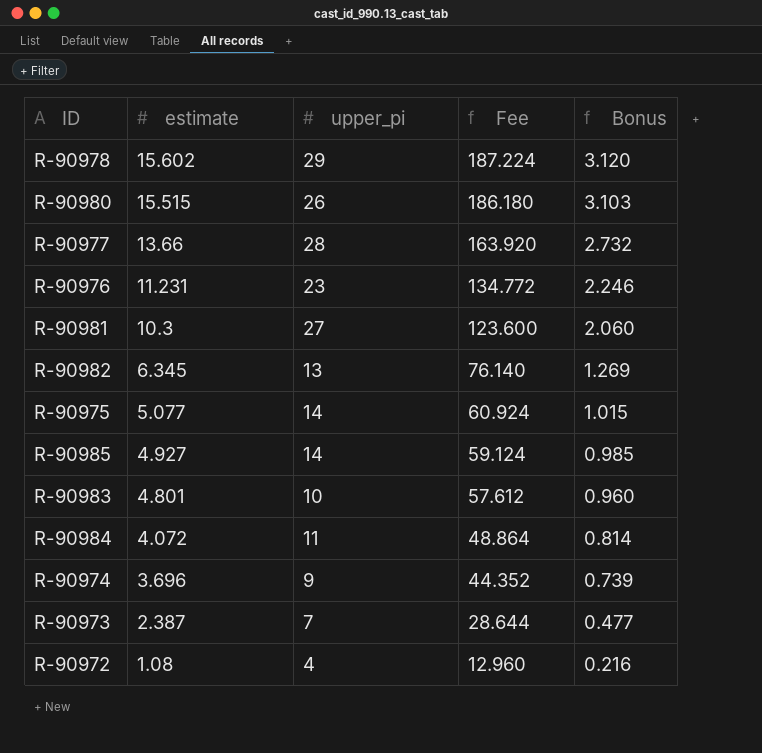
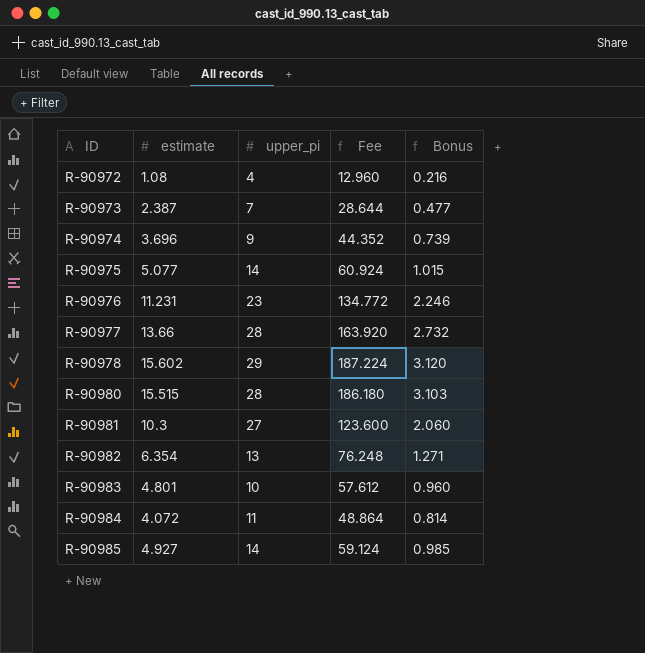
row order: estimate descending -> ID ascending
R-90980 | upper_pi: 26 -> 28
R-90982 | estimate: 6.345 -> 6.354
R-90982 | Fee: 76.140 -> 76.248
R-90982 | Bonus: 1.269 -> 1.271

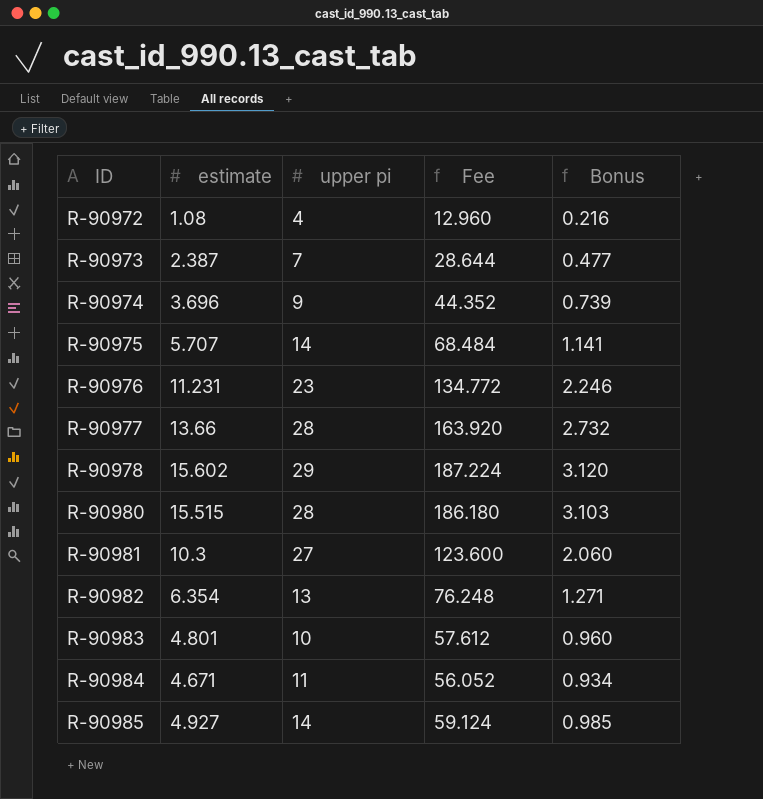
column name: upper_pi -> upper pi
R-90975 | estimate: 5.077 -> 5.707
R-90975 | Fee: 60.924 -> 68.484
R-90975 | Bonus: 1.015 -> 1.141
R-90984 | estimate: 4.072 -> 4.671
R-90984 | Fee: 48.864 -> 56.052
R-90984 | Bonus: 0.814 -> 0.934

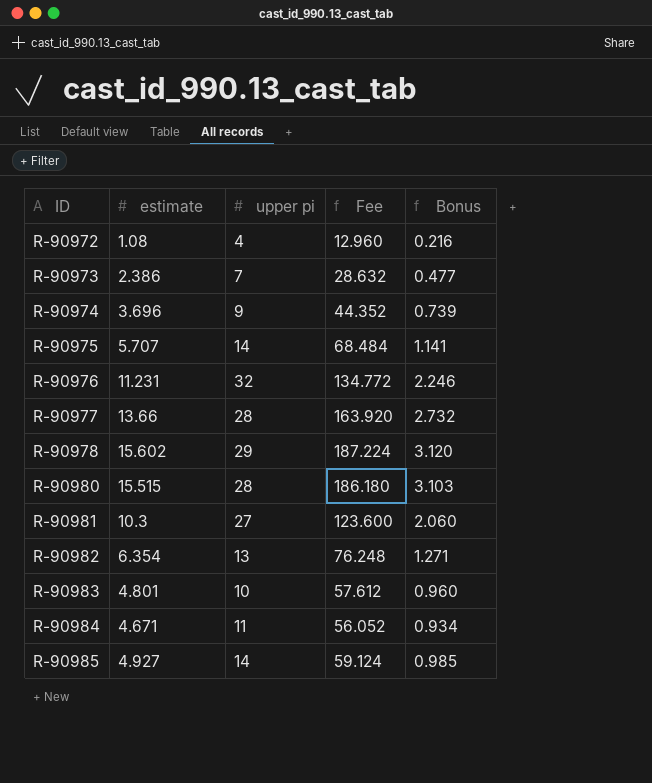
R-90973 | estimate: 2.387 -> 2.386
R-90973 | Fee: 28.644 -> 28.632
R-90976 | upper pi: 23 -> 32

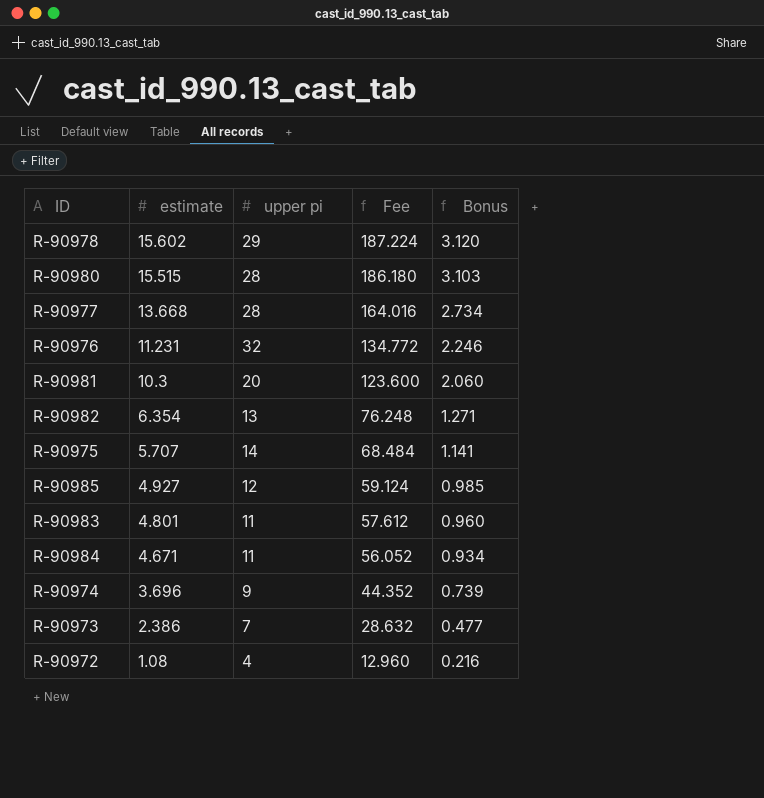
row order: ID ascending -> estimate descending
R-90977 | estimate: 13.66 -> 13.668
R-90977 | Fee: 163.920 -> 164.016
R-90977 | Bonus: 2.732 -> 2.734
R-90981 | upper pi: 27 -> 20
R-90985 | upper pi: 14 -> 12
R-90983 | upper pi: 10 -> 11

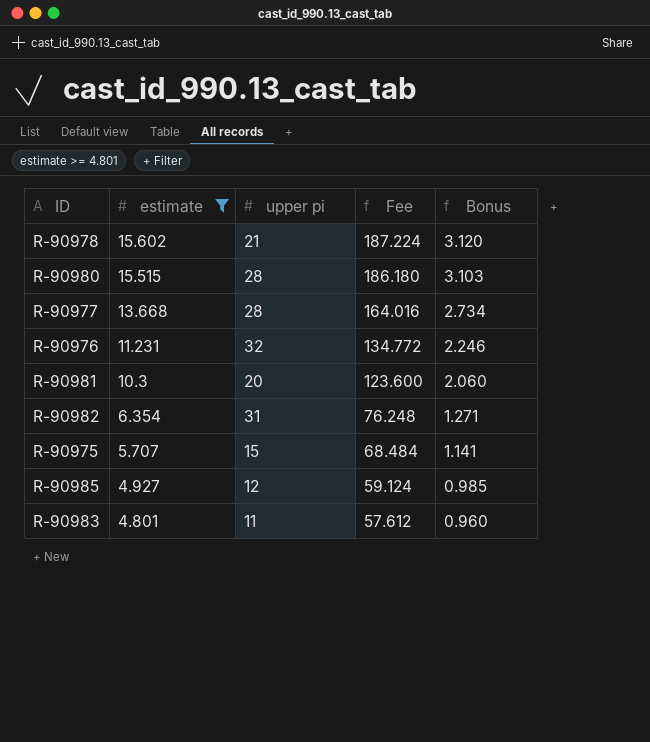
filter: none -> estimate >= 4.801
R-90978 | upper pi: 29 -> 21
R-90982 | upper pi: 13 -> 31
R-90975 | upper pi: 14 -> 15

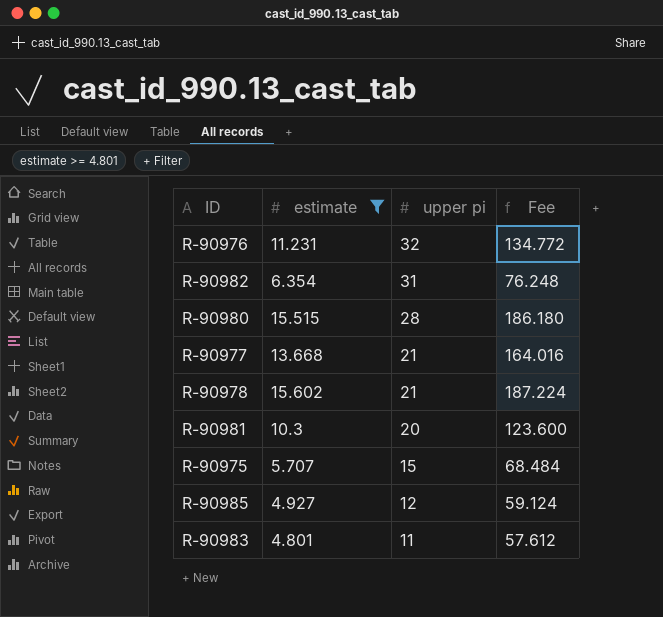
row order: estimate descending -> upper pi descending
column Bonus | formula: [estimate] * 0.2 -> none
R-90977 | upper pi: 28 -> 21

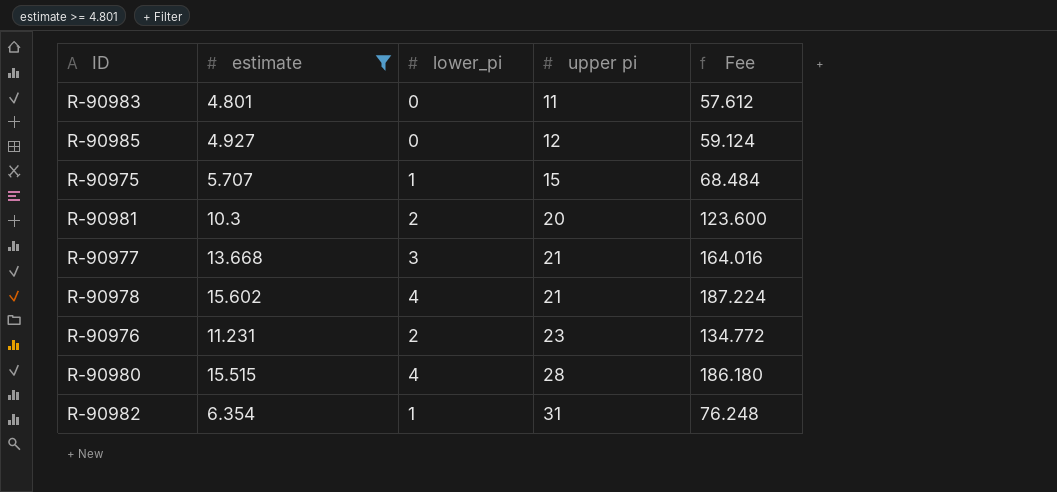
row order: upper pi descending -> upper pi ascending
column lower_pi | position: none -> 3
R-90976 | upper pi: 32 -> 23

